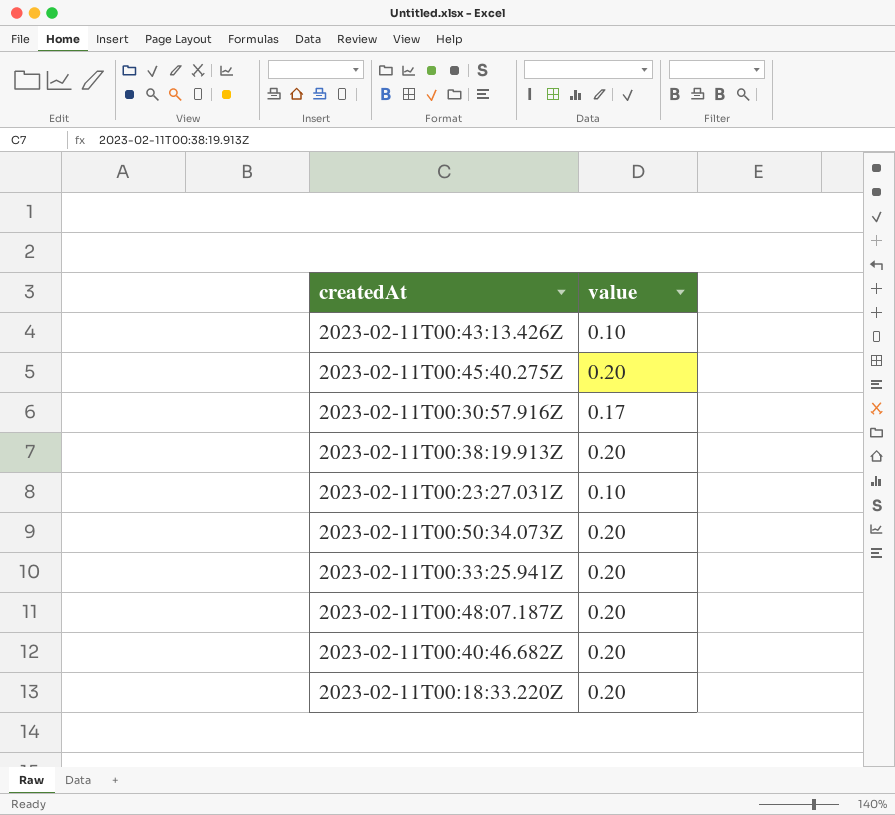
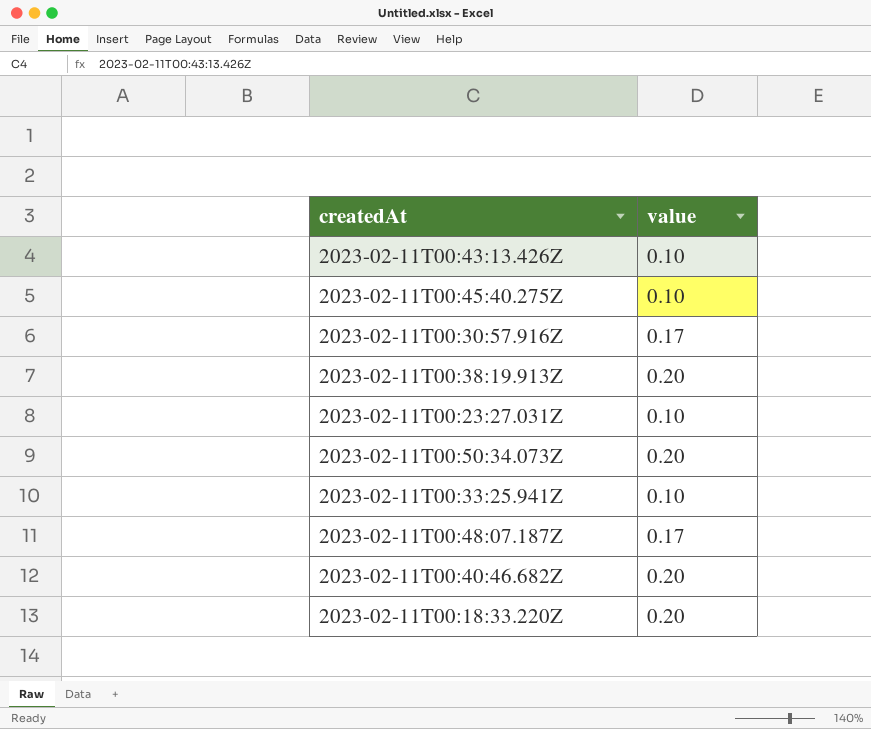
2023-02-11T00:45:40.275Z | value: 0.20 -> 0.10
2023-02-11T00:33:25.941Z | value: 0.20 -> 0.10
2023-02-11T00:48:07.187Z | value: 0.20 -> 0.17

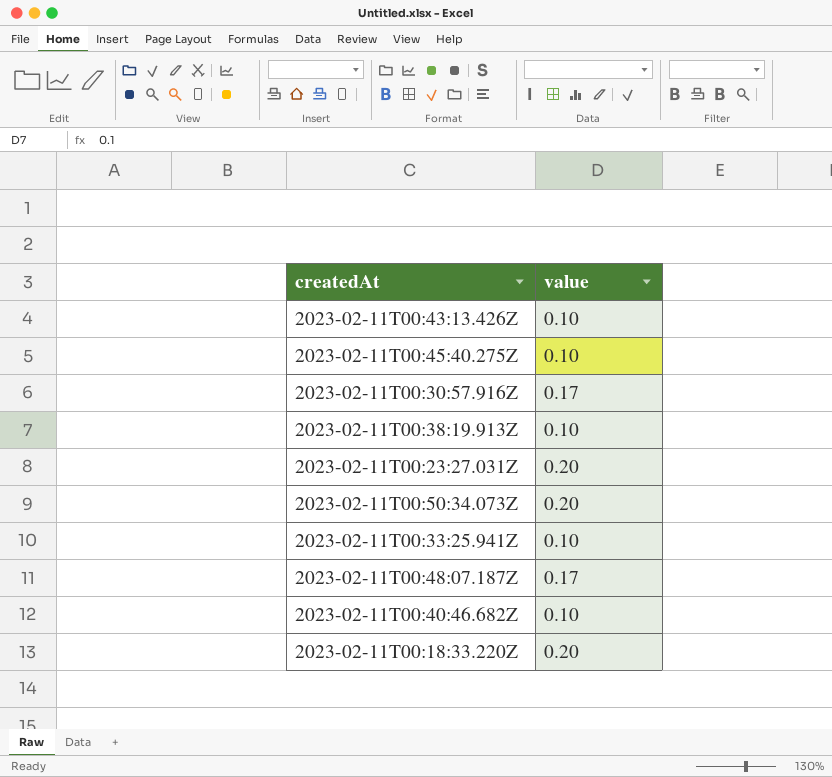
2023-02-11T00:38:19.913Z | value: 0.20 -> 0.10
2023-02-11T00:23:27.031Z | value: 0.10 -> 0.20
2023-02-11T00:40:46.682Z | value: 0.20 -> 0.10

